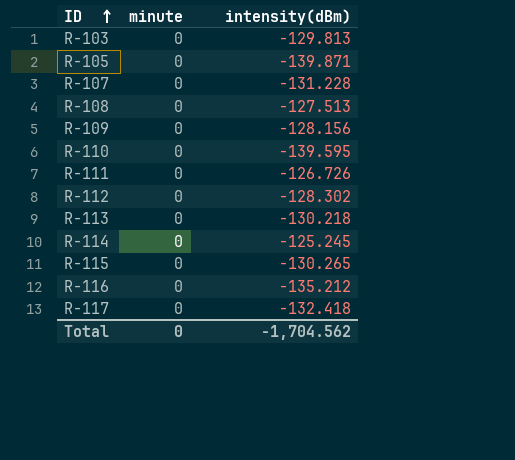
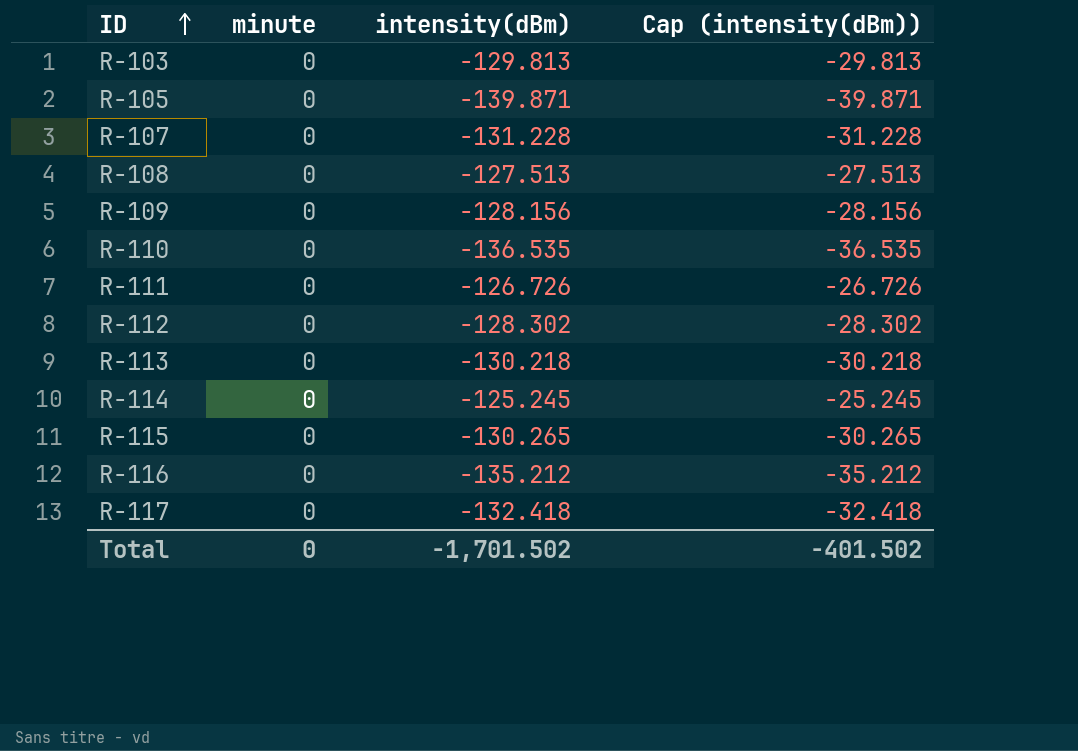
column Cap (intensity(dBm)) | formula: none -> [intensity(dBm)] + 100
R-110 | intensity(dBm): -139.595 -> -136.535
Total | intensity(dBm): -1,704.562 -> -1,701.502

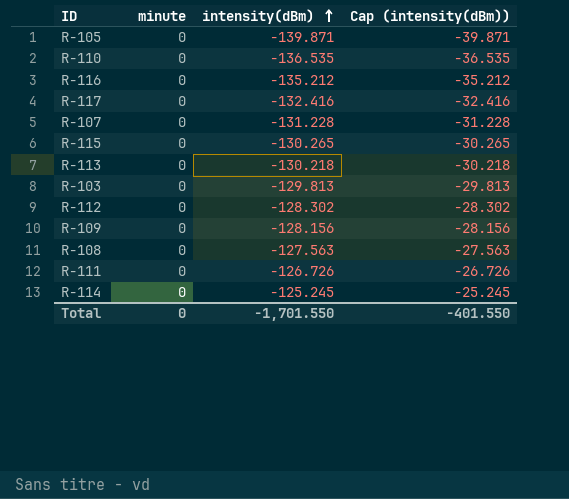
row order: ID ascending -> intensity(dBm) ascending
R-117 | intensity(dBm): -132.418 -> -132.416
R-117 | Cap (intensity(dBm)): -32.418 -> -32.416
R-108 | intensity(dBm): -127.513 -> -127.563
R-108 | Cap (intensity(dBm)): -27.513 -> -27.563
Total | intensity(dBm): -1,701.502 -> -1,701.550
Total | Cap (intensity(dBm)): -401.502 -> -401.550

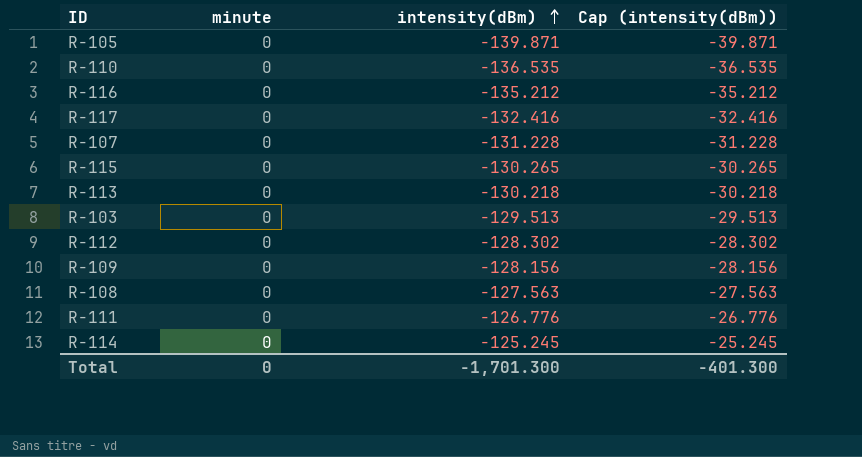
R-103 | intensity(dBm): -129.813 -> -129.513
R-103 | Cap (intensity(dBm)): -29.813 -> -29.513
R-111 | intensity(dBm): -126.726 -> -126.776
R-111 | Cap (intensity(dBm)): -26.726 -> -26.776
Total | intensity(dBm): -1,701.550 -> -1,701.300
Total | Cap (intensity(dBm)): -401.550 -> -401.300

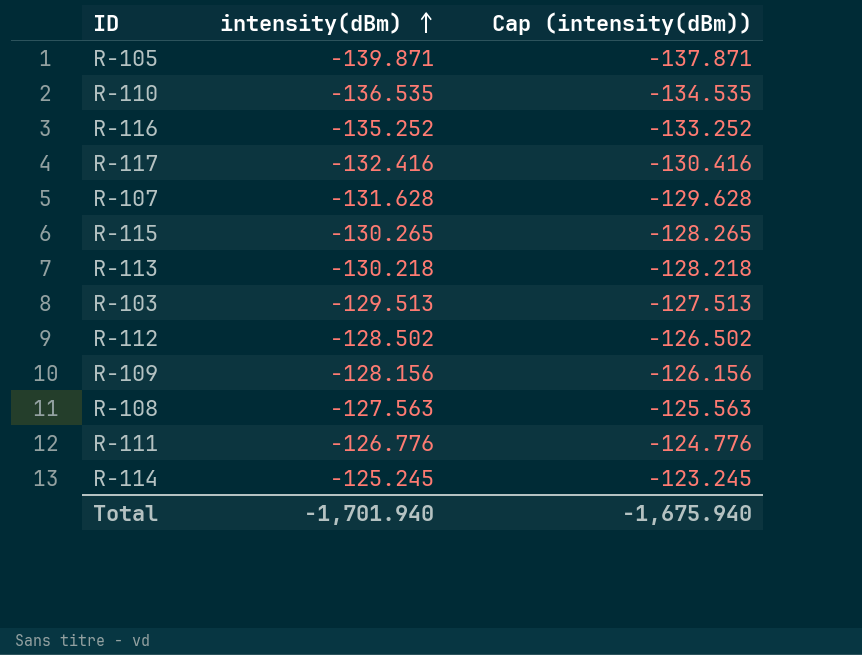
column minute | position: 2 -> none
column Cap (intensity(dBm)) | formula: [intensity(dBm)] + 100 -> [intensity(dBm)] + 2
R-116 | intensity(dBm): -135.212 -> -135.252
R-107 | intensity(dBm): -131.228 -> -131.628
R-112 | intensity(dBm): -128.302 -> -128.502
Total | intensity(dBm): -1,701.300 -> -1,701.940
Total | Cap (intensity(dBm)): -401.300 -> -1,675.940

